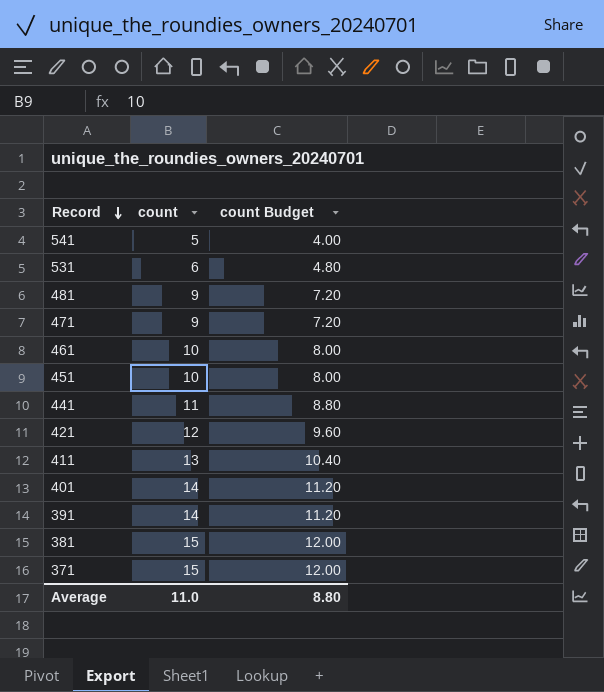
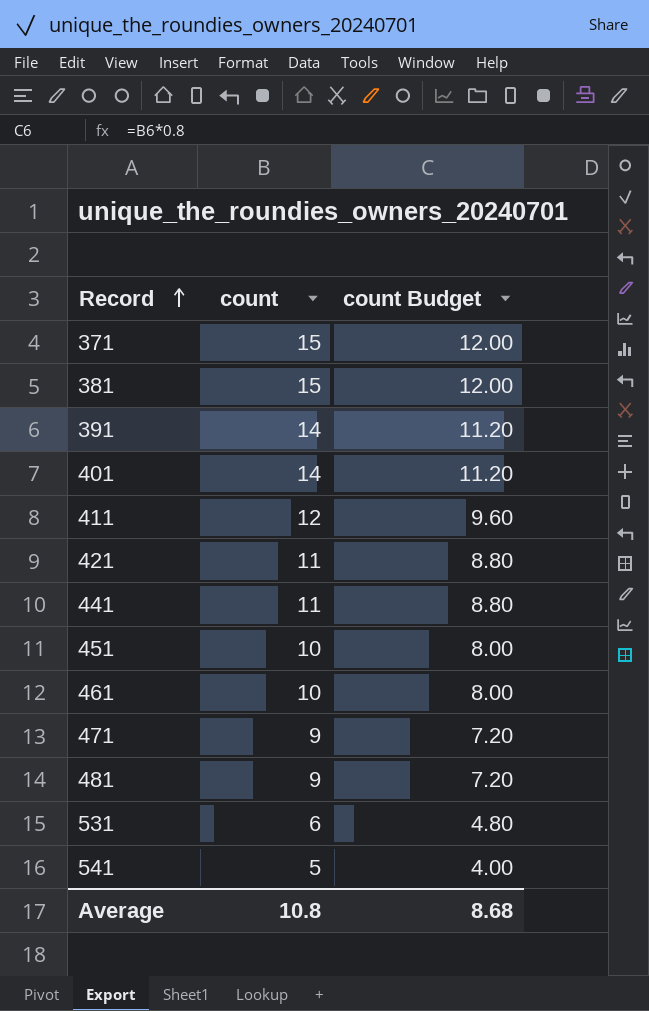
row order: Record descending -> Record ascending
411 | count: 13 -> 12
411 | count Budget: 10.40 -> 9.60
421 | count: 12 -> 11
421 | count Budget: 9.60 -> 8.80
Average | count: 11.0 -> 10.8
Average | count Budget: 8.80 -> 8.68

